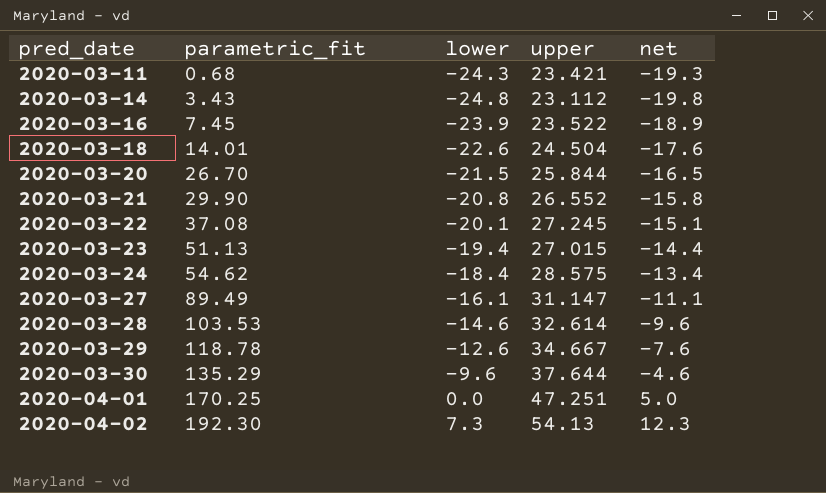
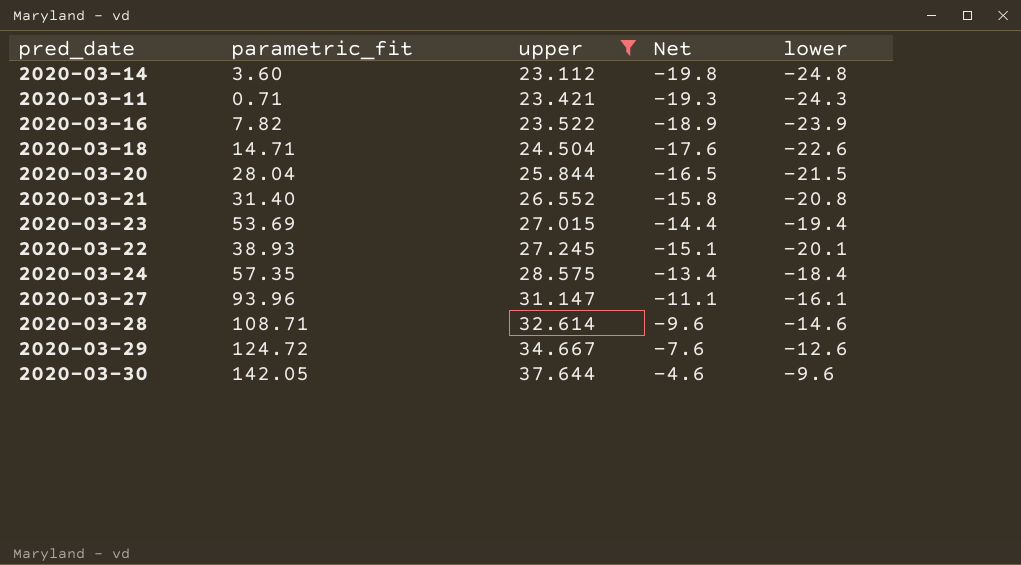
filter: none -> upper <= 37.644
row order: pred_date ascending -> upper ascending
column name: net -> Net
column lower | position: 3 -> 5
2020-03-14 | parametric_fit: 3.43 -> 3.60
2020-03-11 | parametric_fit: 0.68 -> 0.71
2020-03-16 | parametric_fit: 7.45 -> 7.82
2020-03-18 | parametric_fit: 14.01 -> 14.71
2020-03-20 | parametric_fit: 26.70 -> 28.04
2020-03-21 | parametric_fit: 29.90 -> 31.40
2020-03-23 | parametric_fit: 51.13 -> 53.69
2020-03-22 | parametric_fit: 37.08 -> 38.93
2020-03-24 | parametric_fit: 54.62 -> 57.35
2020-03-27 | parametric_fit: 89.49 -> 93.96
2020-03-28 | parametric_fit: 103.53 -> 108.71
2020-03-29 | parametric_fit: 118.78 -> 124.72
2020-03-30 | parametric_fit: 135.29 -> 142.05

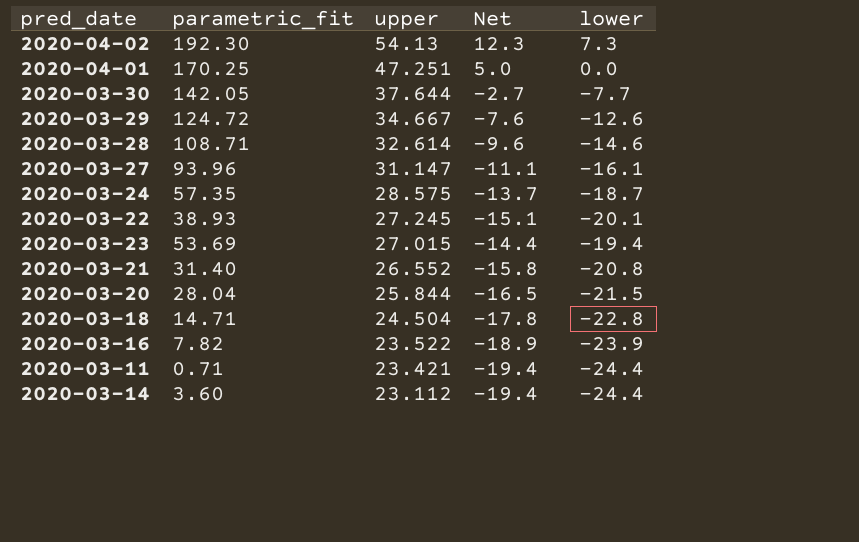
filter: upper <= 37.644 -> none
row order: upper ascending -> upper descending
2020-03-30 | Net: -4.6 -> -2.7
2020-03-30 | lower: -9.6 -> -7.7
2020-03-24 | Net: -13.4 -> -13.7
2020-03-24 | lower: -18.4 -> -18.7
2020-03-18 | Net: -17.6 -> -17.8
2020-03-18 | lower: -22.6 -> -22.8
2020-03-11 | Net: -19.3 -> -19.4
2020-03-11 | lower: -24.3 -> -24.4
2020-03-14 | Net: -19.8 -> -19.4
2020-03-14 | lower: -24.8 -> -24.4

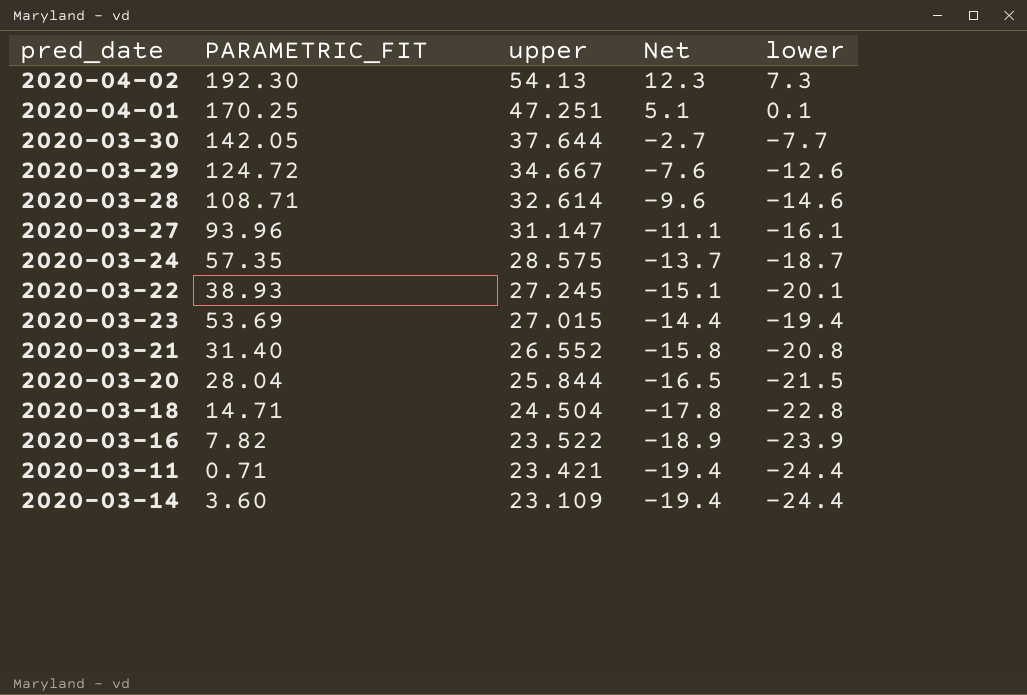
column name: parametric_fit -> PARAMETRIC_FIT
2020-04-01 | Net: 5.0 -> 5.1
2020-04-01 | lower: 0.0 -> 0.1
2020-03-14 | upper: 23.112 -> 23.109

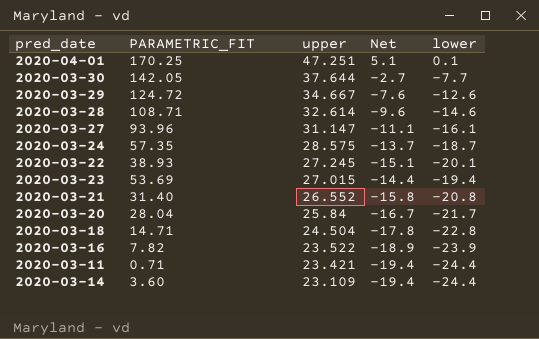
row 2020-04-02: 192.30 | 54.13 | 12.3 | 7.3 -> none
2020-03-20 | upper: 25.844 -> 25.84
2020-03-20 | Net: -16.5 -> -16.7
2020-03-20 | lower: -21.5 -> -21.7

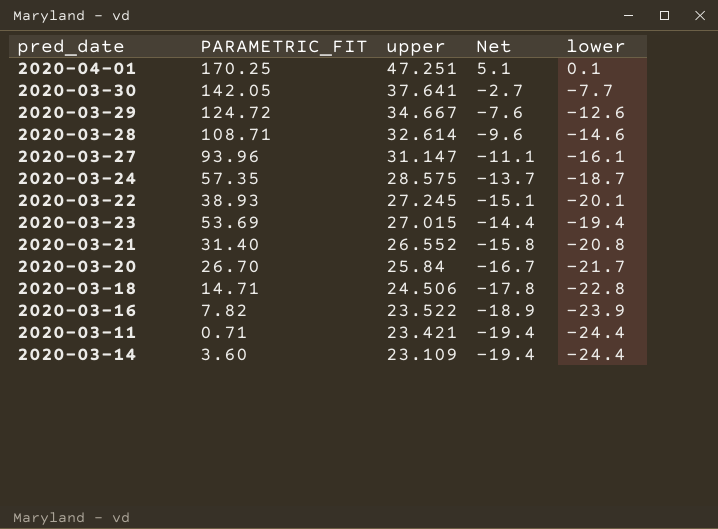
2020-03-30 | upper: 37.644 -> 37.641
2020-03-20 | PARAMETRIC_FIT: 28.04 -> 26.70
2020-03-18 | upper: 24.504 -> 24.506

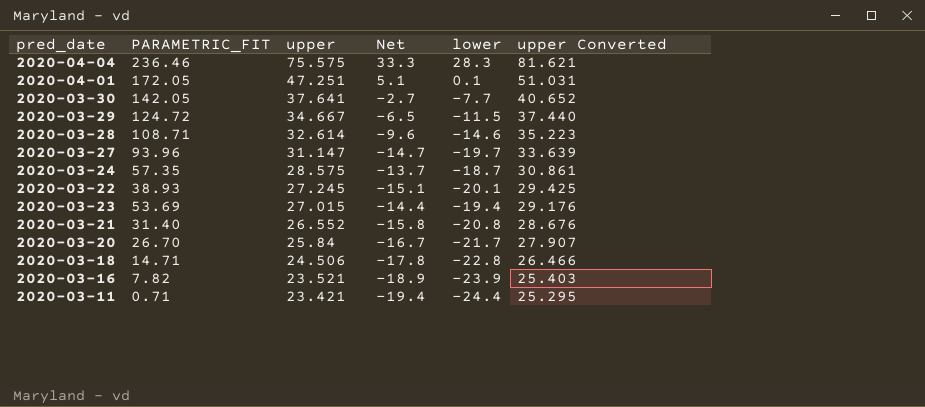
column upper Converted | formula: none -> [upper] * 1.08
row 2020-03-14: 3.60 | 23.109 | -19.4 | -24.4 -> none
row 2020-04-04: none -> 236.46 | 75.575 | 33.3 | 28.3 | 81.621
2020-04-01 | PARAMETRIC_FIT: 170.25 -> 172.05
2020-03-29 | Net: -7.6 -> -6.5
2020-03-29 | lower: -12.6 -> -11.5
2020-03-27 | Net: -11.1 -> -14.7
2020-03-27 | lower: -16.1 -> -19.7
2020-03-16 | upper: 23.522 -> 23.521

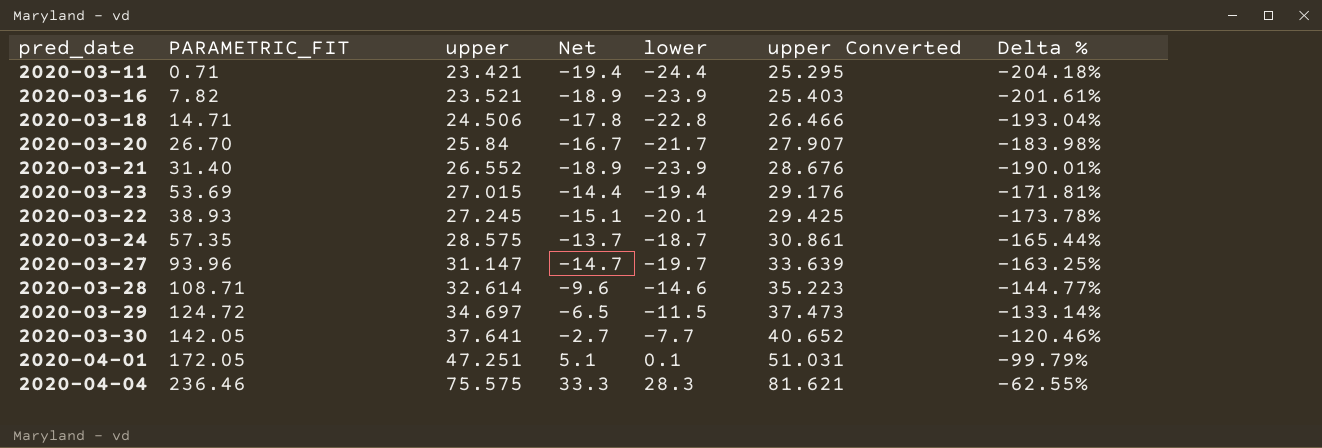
row order: upper descending -> upper ascending
column Delta % | formula: none -> ([lower] - [upper]) / [upper]
2020-03-21 | Net: -15.8 -> -18.9
2020-03-21 | lower: -20.8 -> -23.9
2020-03-29 | upper: 34.667 -> 34.697
2020-03-29 | upper Converted: 37.440 -> 37.473

